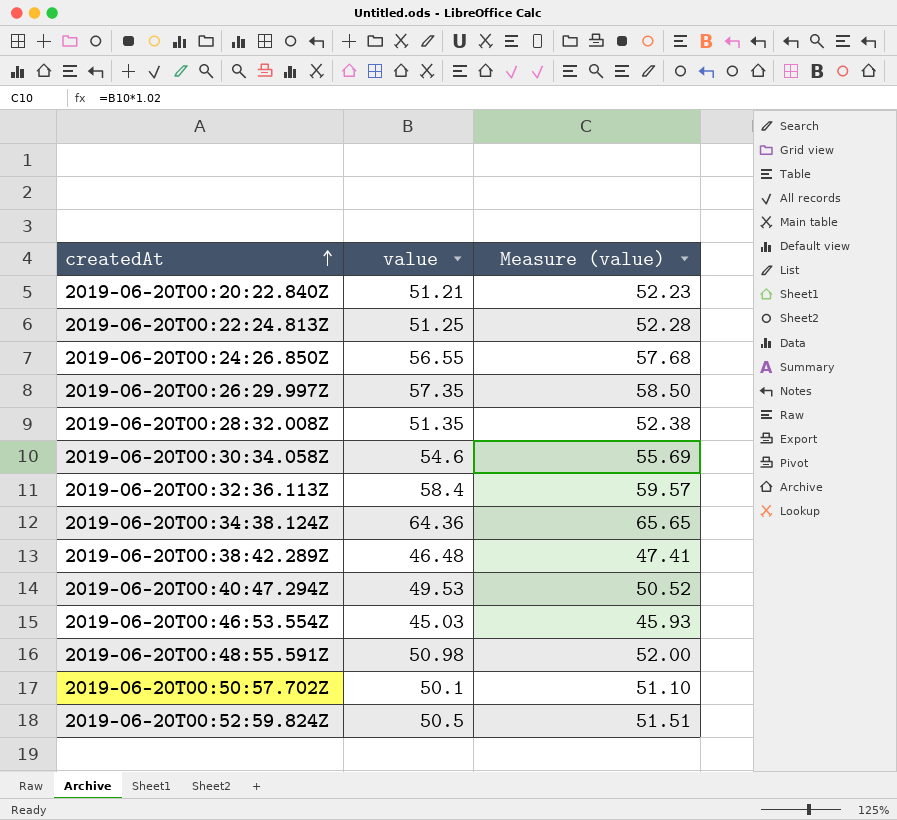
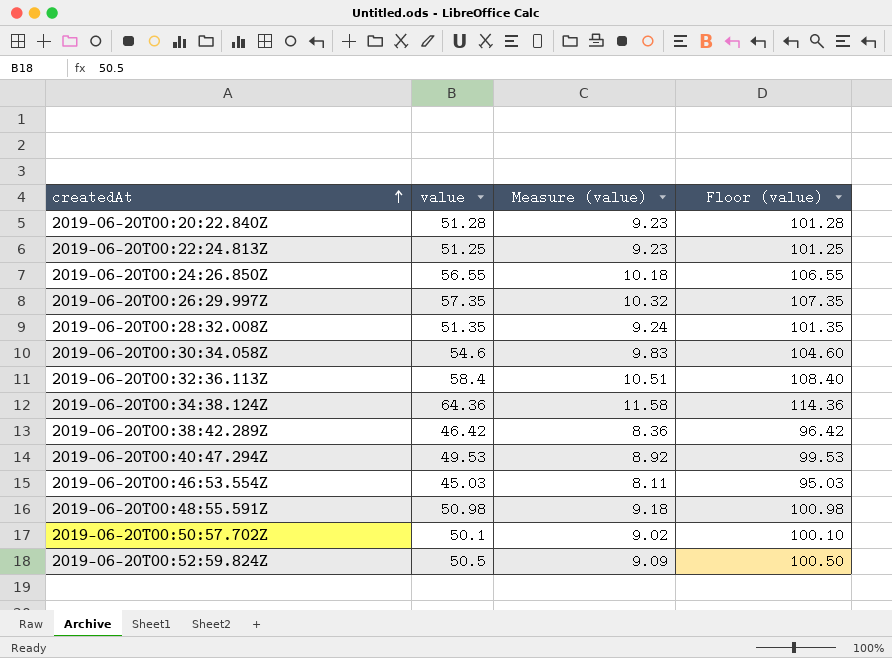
column Measure (value) | formula: [value] * 1.02 -> [value] * 0.18
column Floor (value) | formula: none -> [value] + 50
2019-06-20T00:20:22.840Z | value: 51.21 -> 51.28
2019-06-20T00:38:42.289Z | value: 46.48 -> 46.42

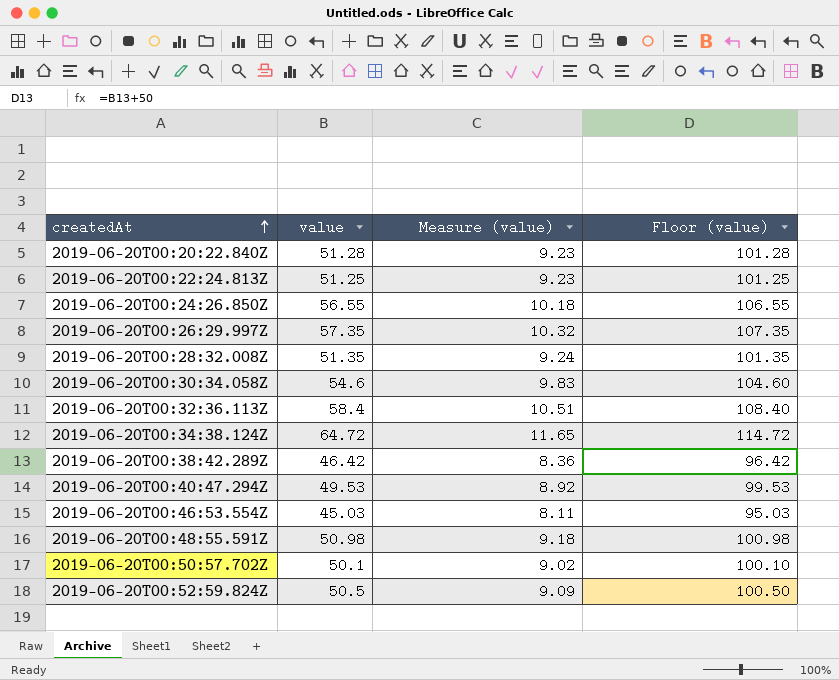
2019-06-20T00:34:38.124Z | value: 64.36 -> 64.72
2019-06-20T00:34:38.124Z | Measure (value): 11.58 -> 11.65
2019-06-20T00:34:38.124Z | Floor (value): 114.36 -> 114.72

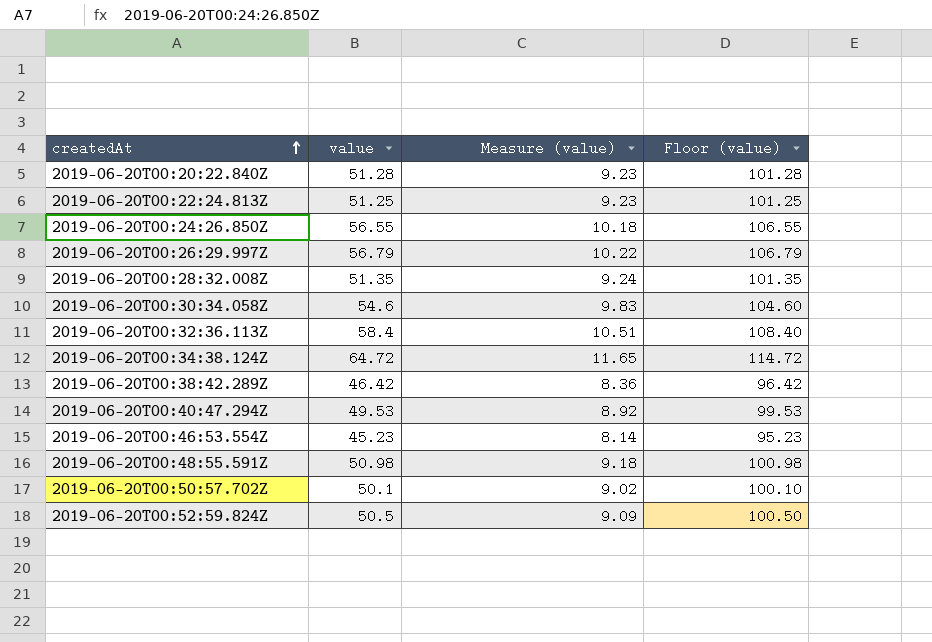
2019-06-20T00:26:29.997Z | value: 57.35 -> 56.79
2019-06-20T00:26:29.997Z | Measure (value): 10.32 -> 10.22
2019-06-20T00:26:29.997Z | Floor (value): 107.35 -> 106.79
2019-06-20T00:46:53.554Z | value: 45.03 -> 45.23
2019-06-20T00:46:53.554Z | Measure (value): 8.11 -> 8.14
2019-06-20T00:46:53.554Z | Floor (value): 95.03 -> 95.23

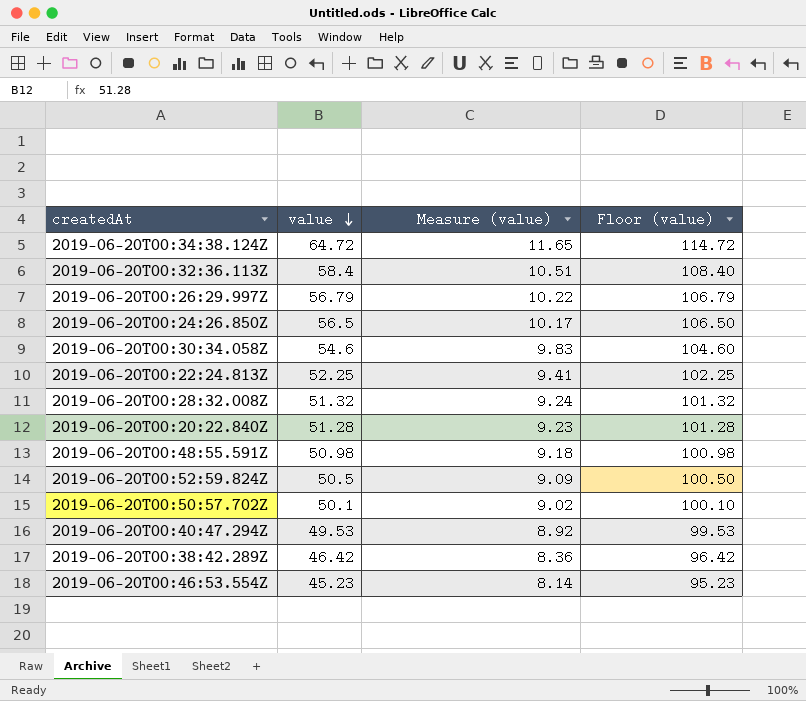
row order: createdAt ascending -> value descending
2019-06-20T00:24:26.850Z | value: 56.55 -> 56.5
2019-06-20T00:24:26.850Z | Measure (value): 10.18 -> 10.17
2019-06-20T00:24:26.850Z | Floor (value): 106.55 -> 106.50
2019-06-20T00:22:24.813Z | value: 51.25 -> 52.25
2019-06-20T00:22:24.813Z | Measure (value): 9.23 -> 9.41
2019-06-20T00:22:24.813Z | Floor (value): 101.25 -> 102.25
2019-06-20T00:28:32.008Z | value: 51.35 -> 51.32
2019-06-20T00:28:32.008Z | Floor (value): 101.35 -> 101.32

